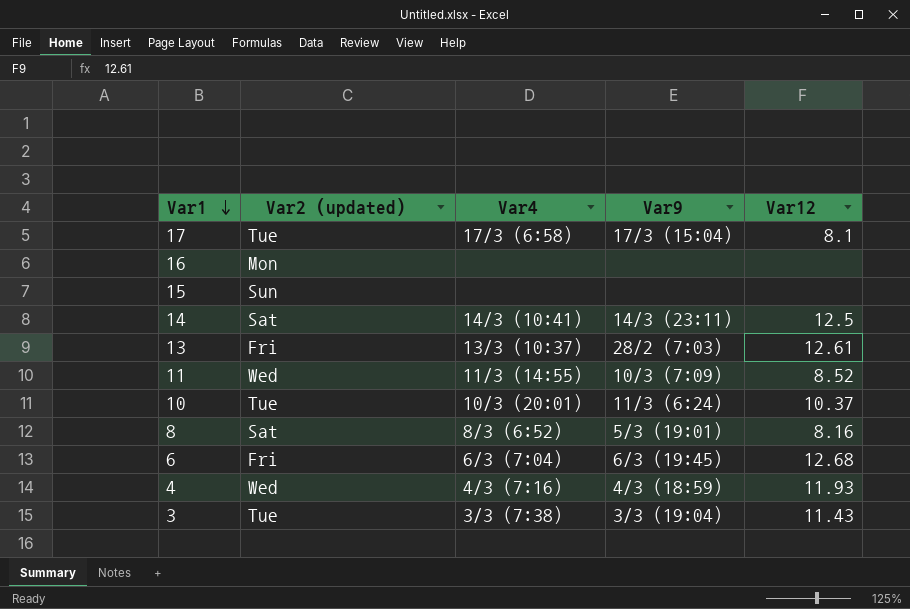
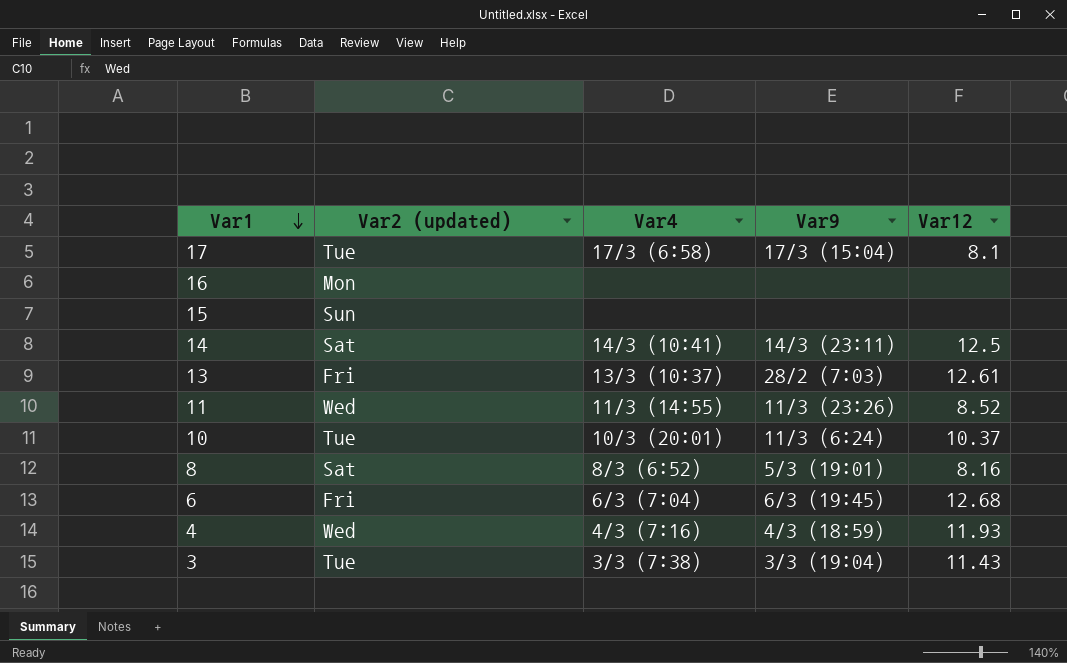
11 | Var9: 10/3 (7:09) -> 11/3 (23:26)

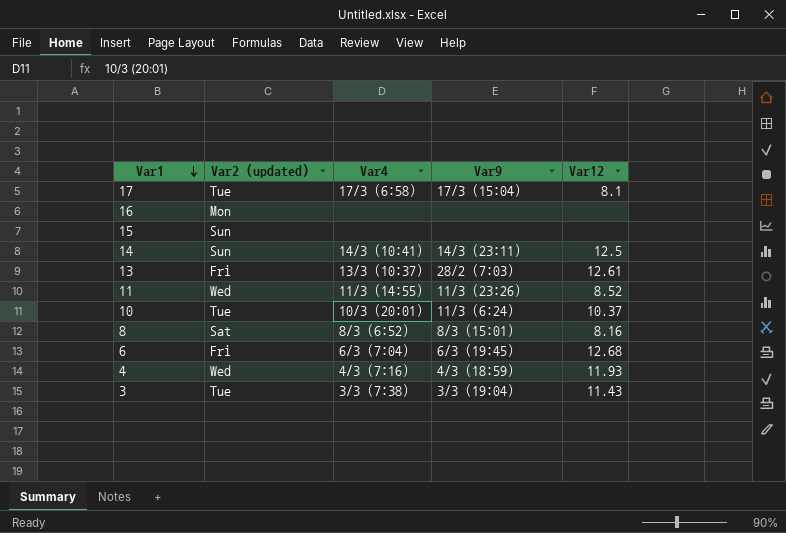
14 | Var2 (updated): Sat -> Sun
8 | Var9: 5/3 (19:01) -> 8/3 (15:01)

